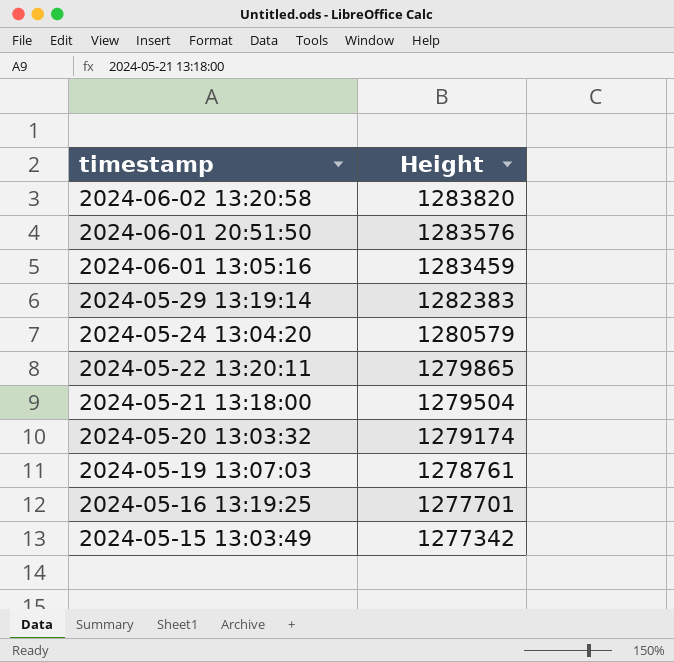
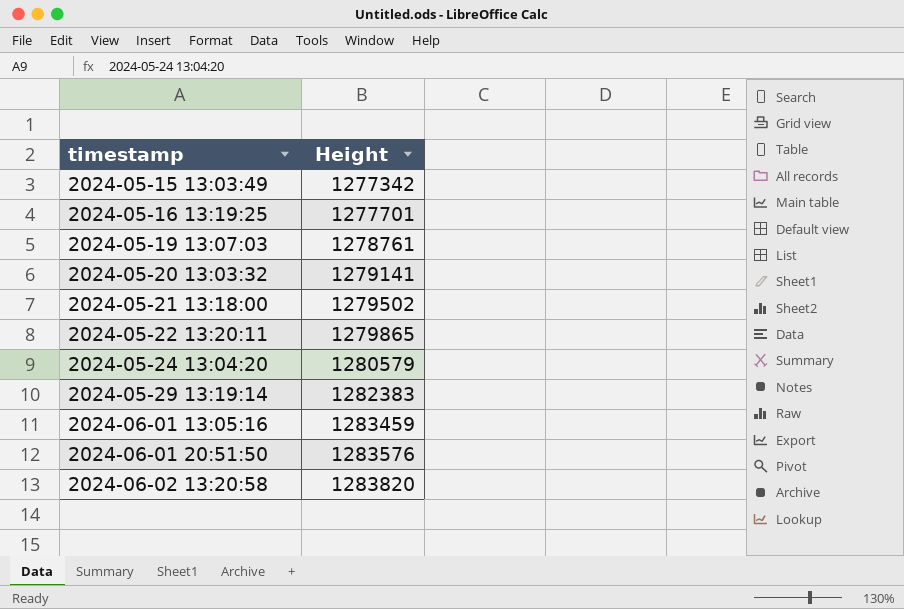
row order: timestamp descending -> timestamp ascending
2024-05-20 13:03:32 | Height: 1279174 -> 1279141
2024-05-21 13:18:00 | Height: 1279504 -> 1279502

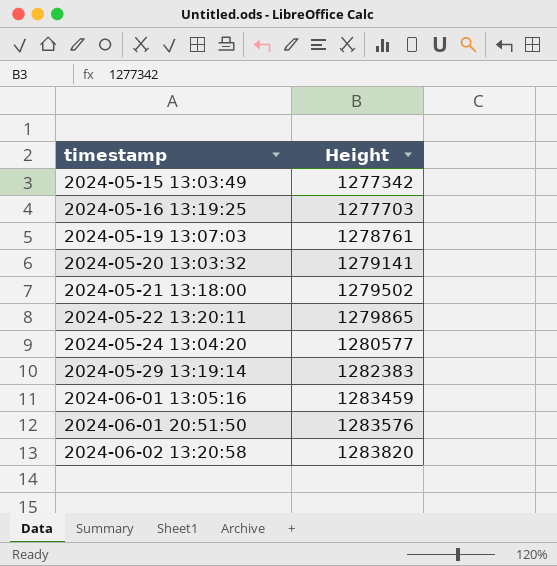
2024-05-16 13:19:25 | Height: 1277701 -> 1277703
2024-05-24 13:04:20 | Height: 1280579 -> 1280577

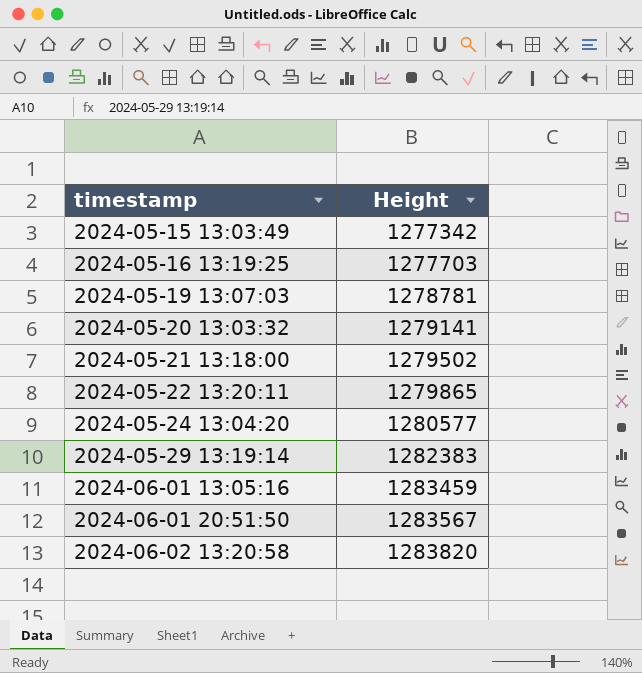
2024-05-19 13:07:03 | Height: 1278761 -> 1278781
2024-06-01 20:51:50 | Height: 1283576 -> 1283567

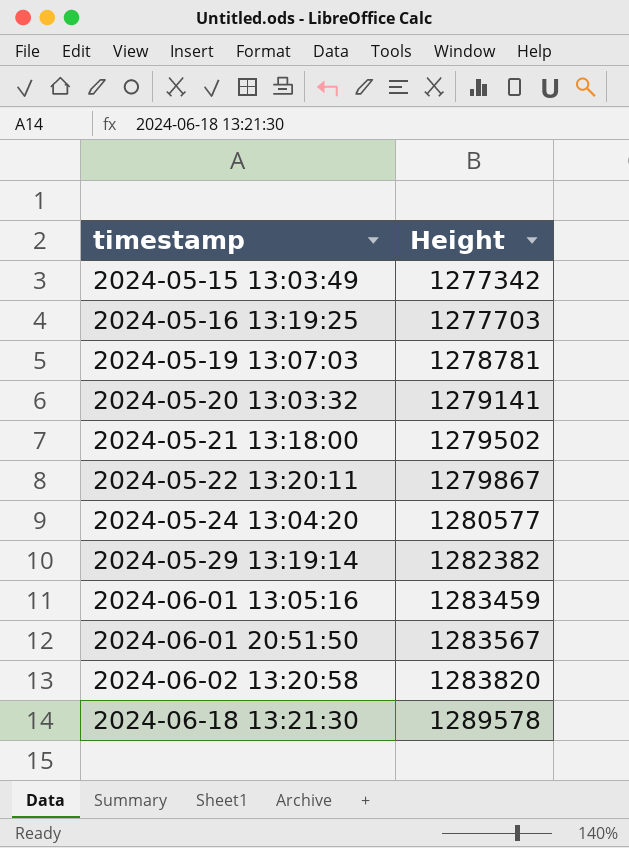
2024-05-22 13:20:11 | Height: 1279865 -> 1279867
2024-05-29 13:19:14 | Height: 1282383 -> 1282382
row 2024-06-18 13:21:30: none -> 1289578

